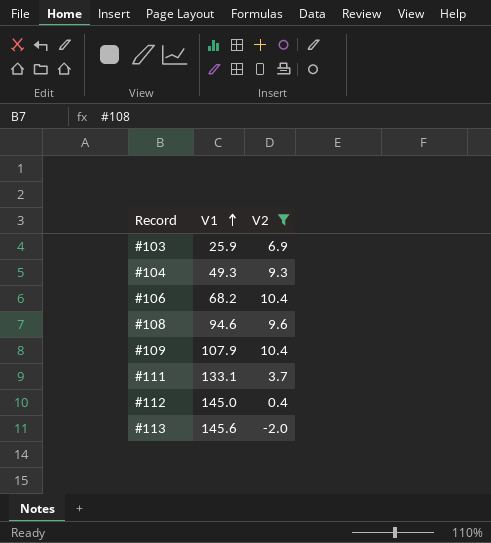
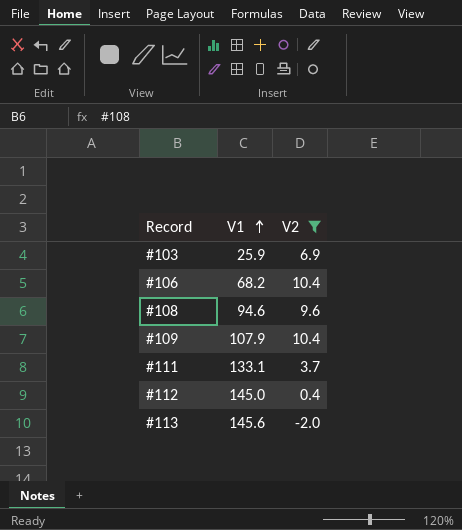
row #104: 49.3 | 9.3 -> none

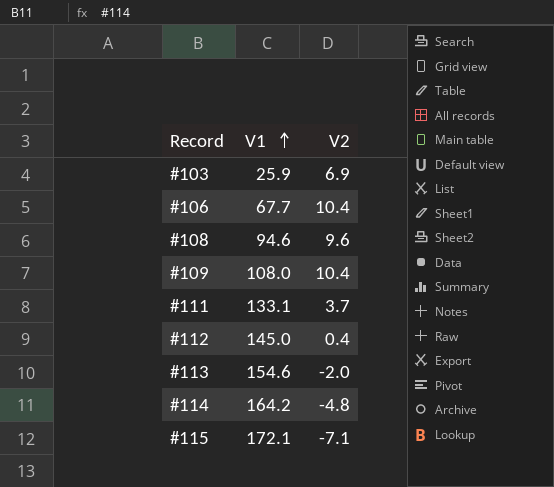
filter: V2 >= -2.0 -> none
#106 | V1: 68.2 -> 67.7
#109 | V1: 107.9 -> 108.0
#113 | V1: 145.6 -> 154.6

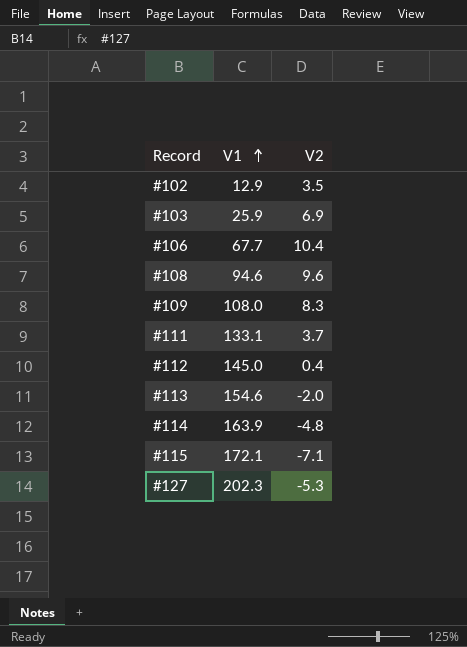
row #102: none -> 12.9 | 3.5
#109 | V2: 10.4 -> 8.3
#114 | V1: 164.2 -> 163.9
row #127: none -> 202.3 | -5.3

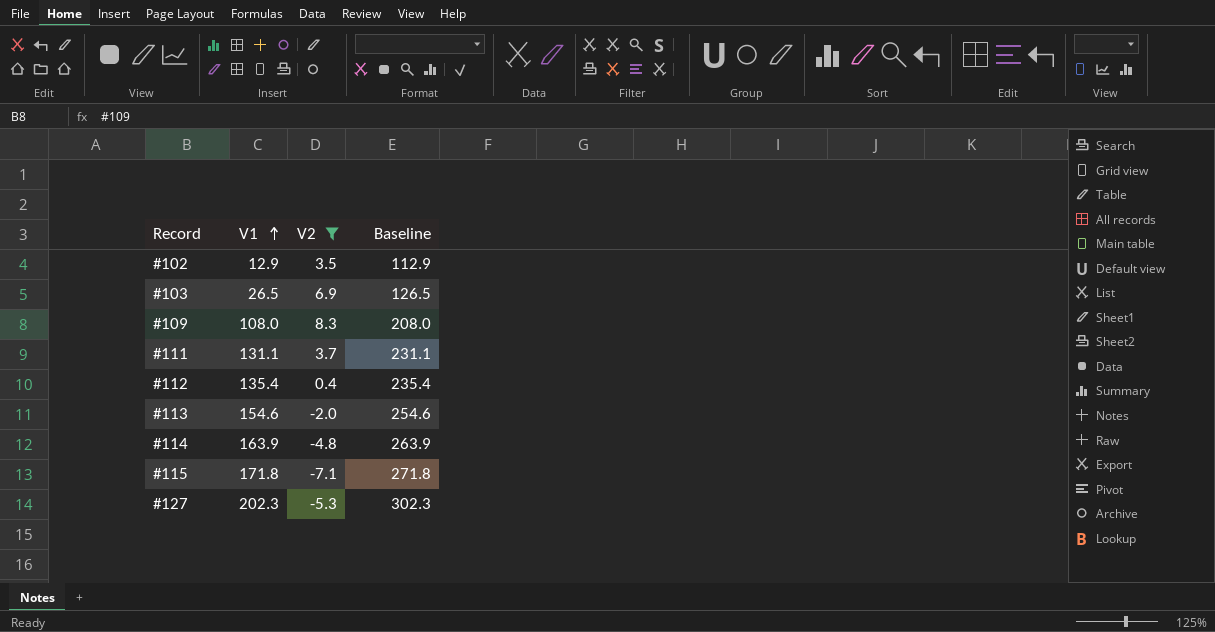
filter: none -> V2 <= 8.3
column Baseline | formula: none -> [V1] + 100
#103 | V1: 25.9 -> 26.5
#111 | V1: 133.1 -> 131.1
#112 | V1: 145.0 -> 135.4
#115 | V1: 172.1 -> 171.8

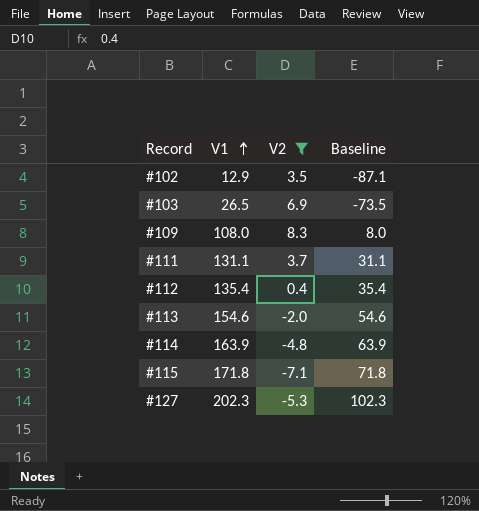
column Baseline | formula: [V1] + 100 -> [V1] - 100

